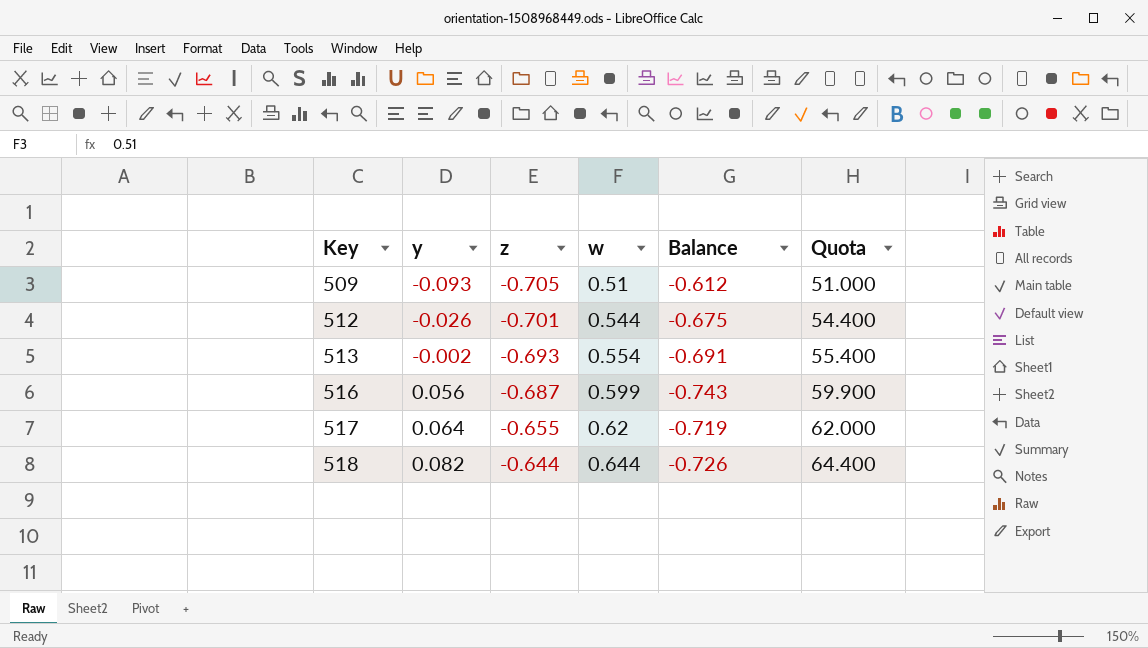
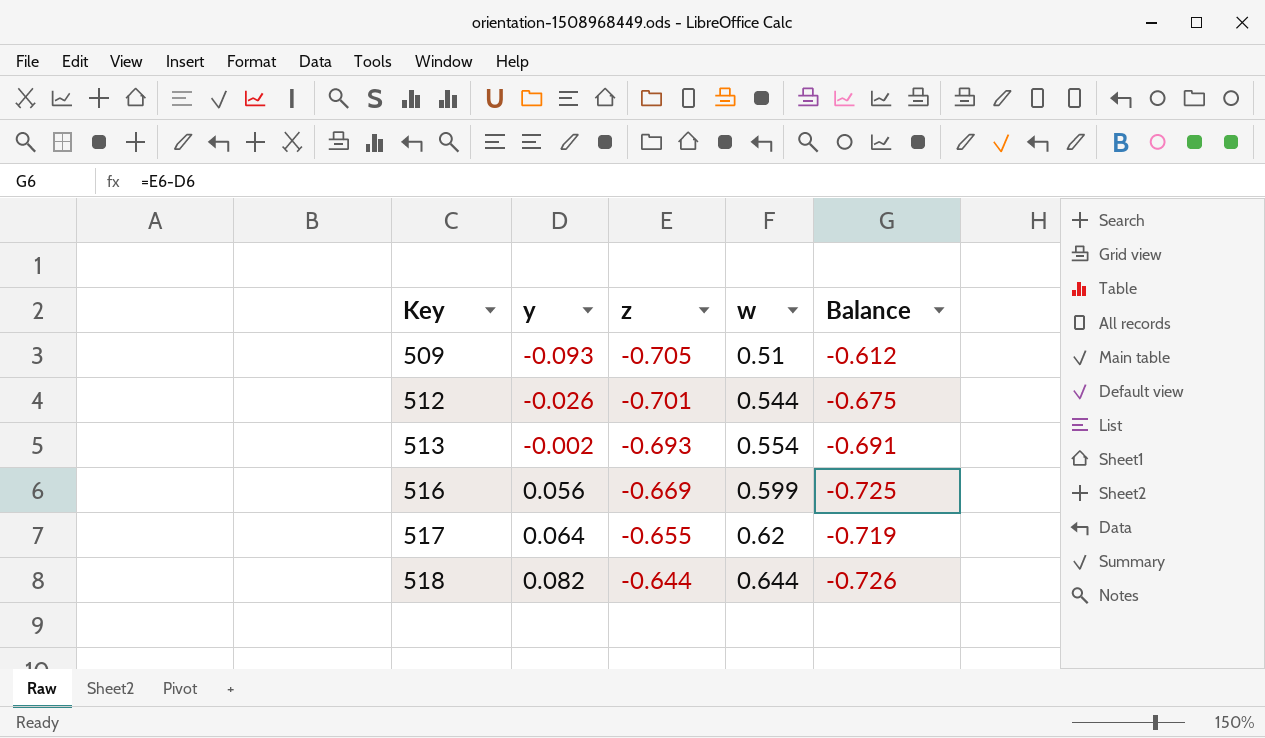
column Quota | formula: [w] * 100 -> none
516 | z: -0.687 -> -0.669
516 | Balance: -0.743 -> -0.725

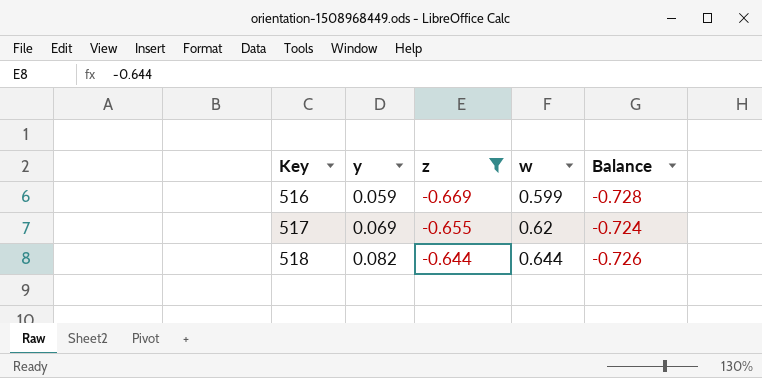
filter: none -> z >= -0.669
516 | y: 0.056 -> 0.059
516 | Balance: -0.725 -> -0.728
517 | y: 0.064 -> 0.069
517 | Balance: -0.719 -> -0.724

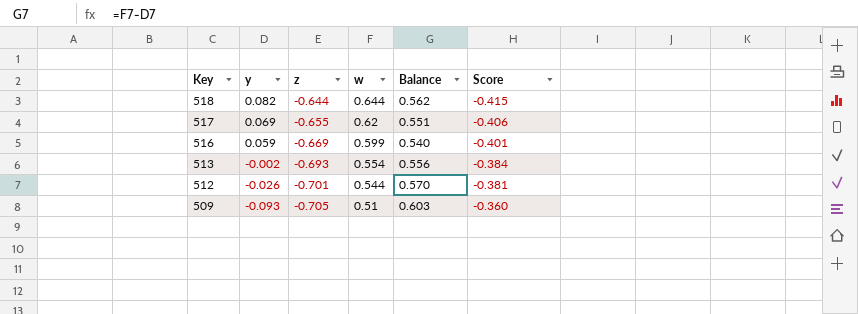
filter: z >= -0.669 -> none
row order: Key ascending -> Key descending
column Balance | formula: [z] - [y] -> [w] - [y]
column Score | formula: none -> [z] * [w]

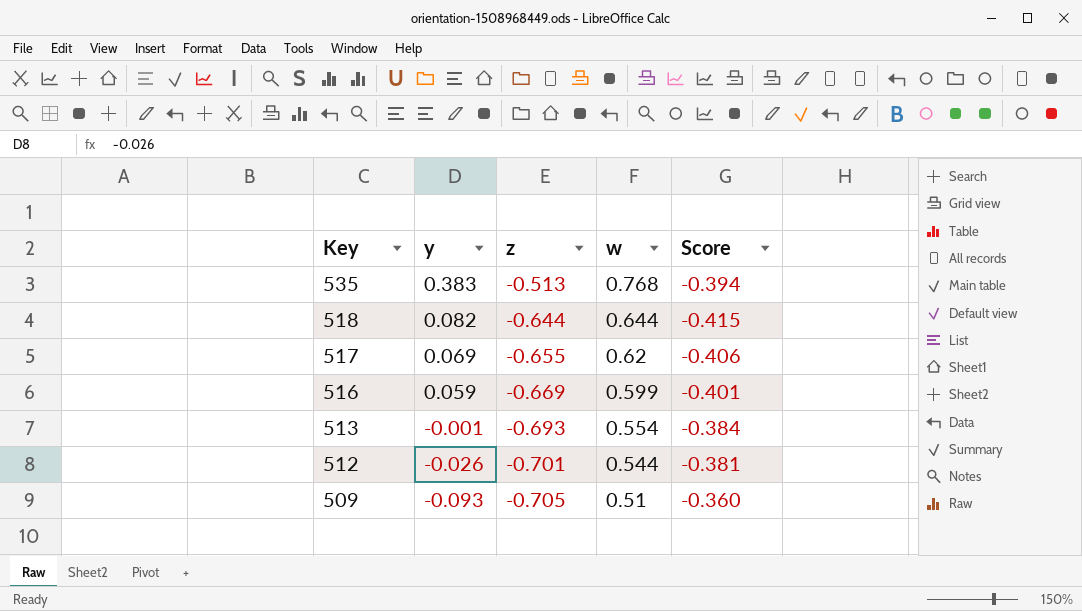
column Balance | formula: [w] - [y] -> none
row 535: none -> 0.383 | -0.513 | 0.768 | -0.394
513 | y: -0.002 -> -0.001

